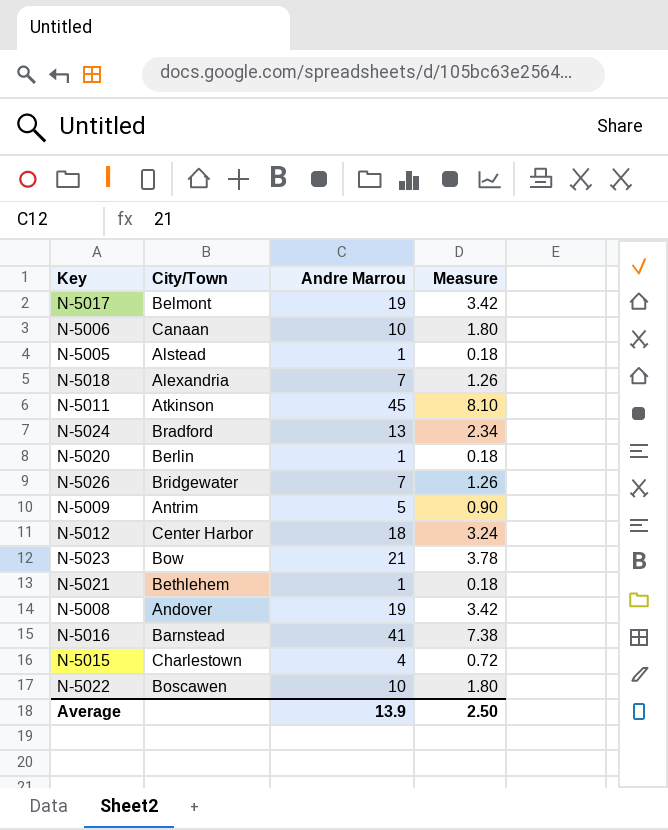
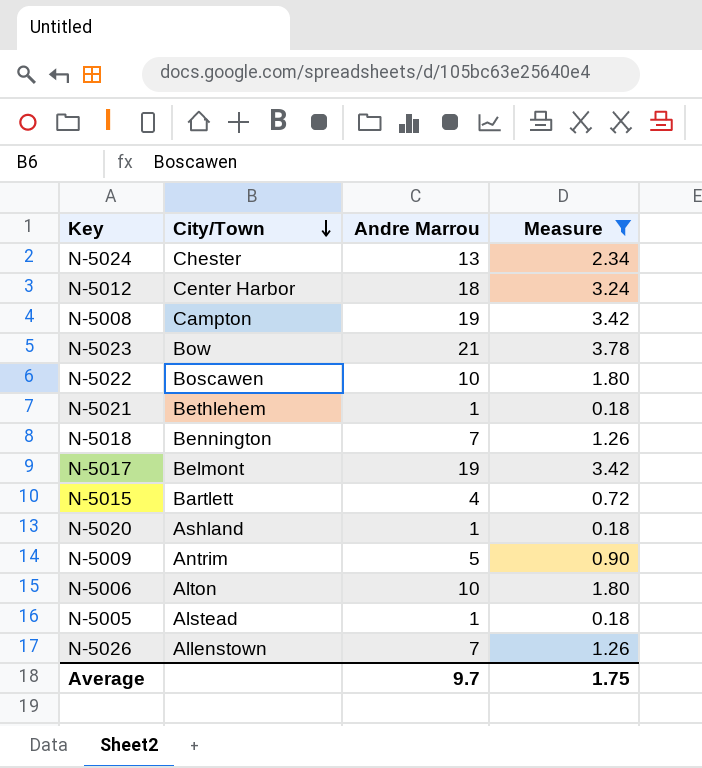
filter: none -> Measure <= 3.78
row order: none -> City/Town descending
N-5024 | City/Town: Bradford -> Chester
N-5008 | City/Town: Andover -> Campton
N-5018 | City/Town: Alexandria -> Bennington
N-5015 | City/Town: Charlestown -> Bartlett
N-5020 | City/Town: Berlin -> Ashland
N-5006 | City/Town: Canaan -> Alton
N-5026 | City/Town: Bridgewater -> Allenstown
Average | Andre Marrou: 13.9 -> 9.7
Average | Measure: 2.50 -> 1.75

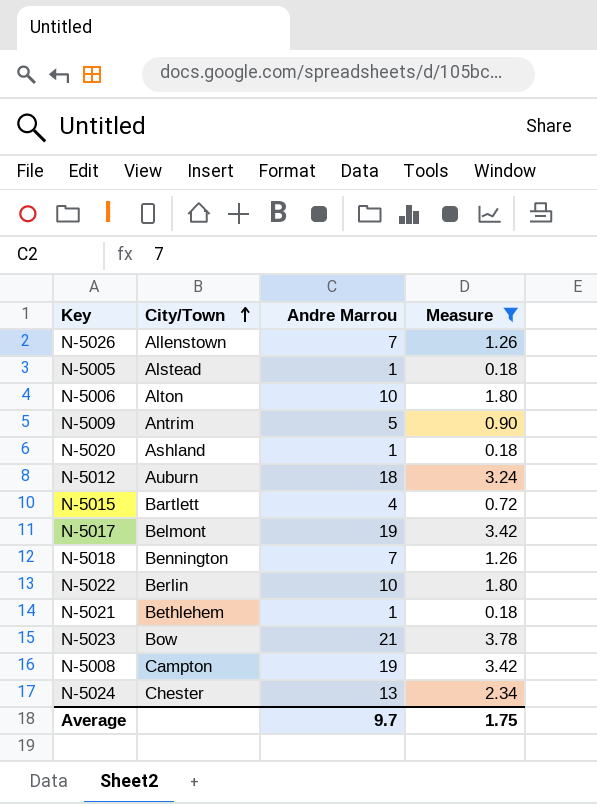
row order: City/Town descending -> City/Town ascending
N-5012 | City/Town: Center Harbor -> Auburn
N-5022 | City/Town: Boscawen -> Berlin

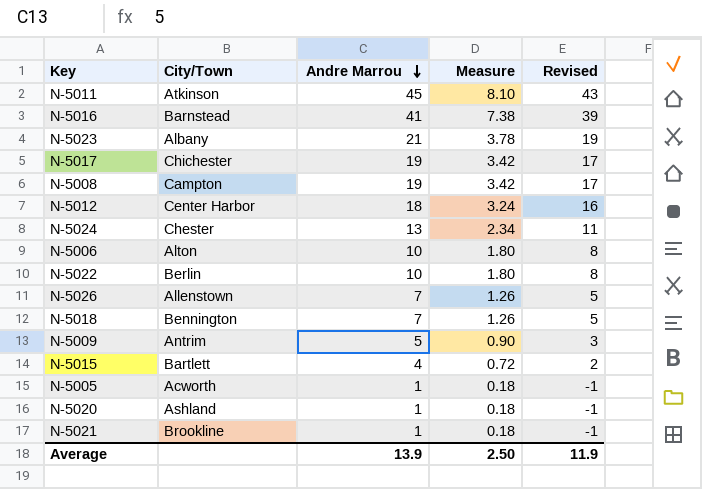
filter: Measure <= 3.78 -> none
row order: City/Town ascending -> Andre Marrou descending
column Revised | formula: none -> [Andre Marrou] - 2
N-5023 | City/Town: Bow -> Albany
N-5017 | City/Town: Belmont -> Chichester
N-5012 | City/Town: Auburn -> Center Harbor
N-5005 | City/Town: Alstead -> Acworth
N-5021 | City/Town: Bethlehem -> Brookline
Average | Andre Marrou: 9.7 -> 13.9
Average | Measure: 1.75 -> 2.50

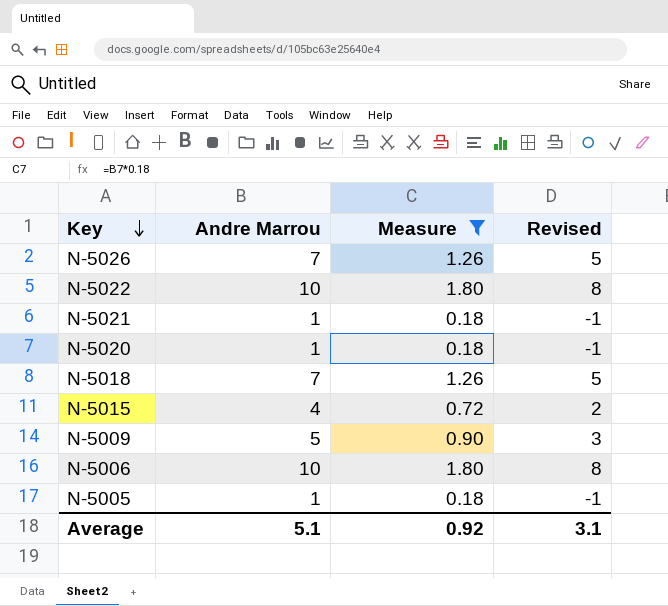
filter: none -> Measure <= 1.80
row order: Andre Marrou descending -> Key descending
column City/Town | position: 2 -> none
Average | Andre Marrou: 13.9 -> 5.1
Average | Measure: 2.50 -> 0.92
Average | Revised: 11.9 -> 3.1

